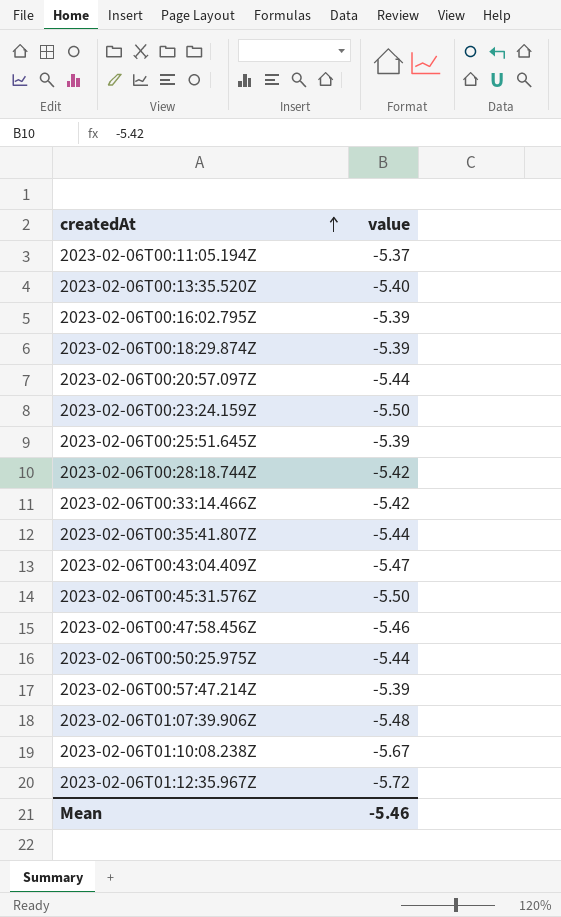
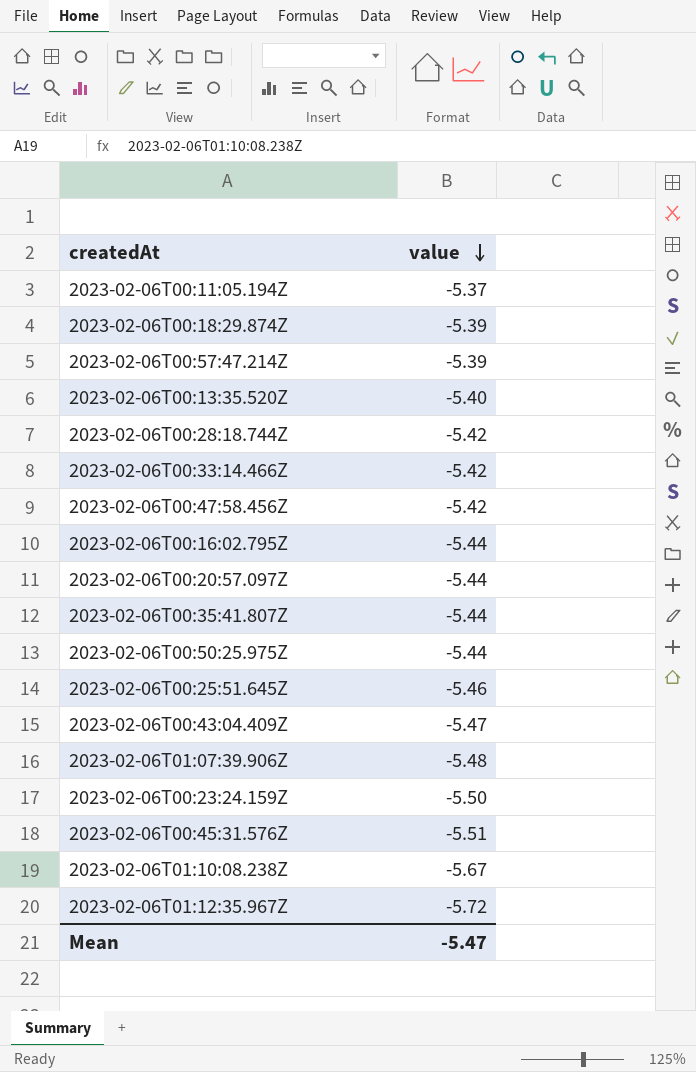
row order: createdAt ascending -> value descending
2023-02-06T00:47:58.456Z | value: -5.46 -> -5.42
2023-02-06T00:16:02.795Z | value: -5.39 -> -5.44
2023-02-06T00:25:51.645Z | value: -5.39 -> -5.46
2023-02-06T00:45:31.576Z | value: -5.50 -> -5.51
Mean | value: -5.46 -> -5.47

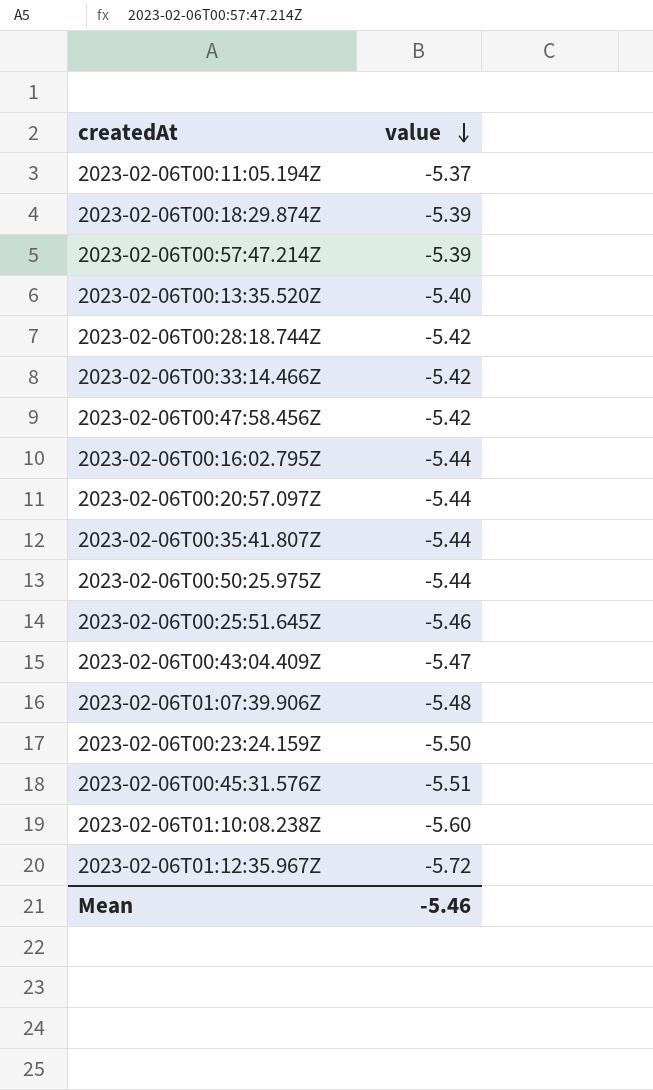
2023-02-06T01:10:08.238Z | value: -5.67 -> -5.60
Mean | value: -5.47 -> -5.46

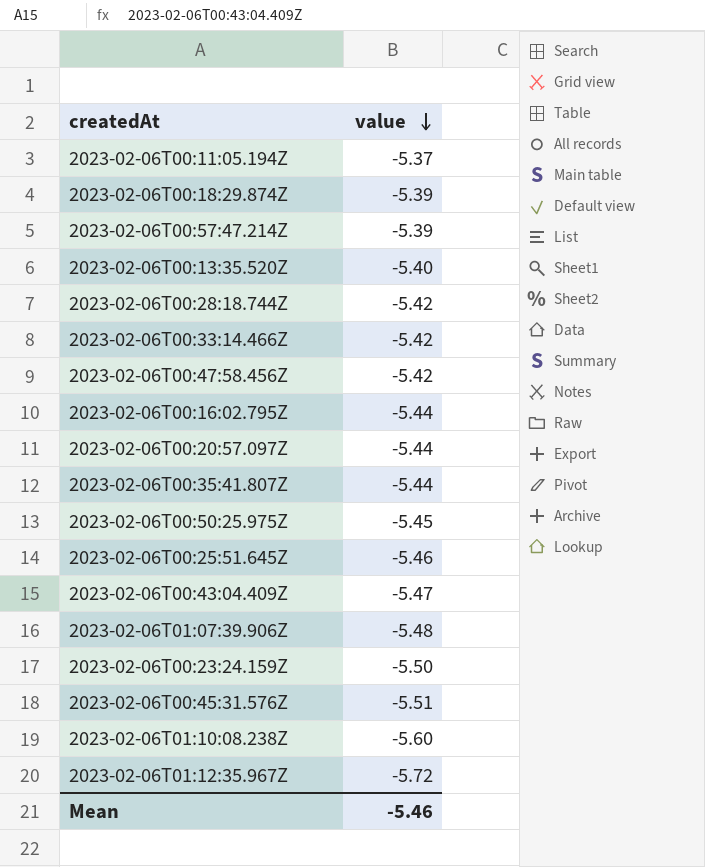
2023-02-06T00:50:25.975Z | value: -5.44 -> -5.45

